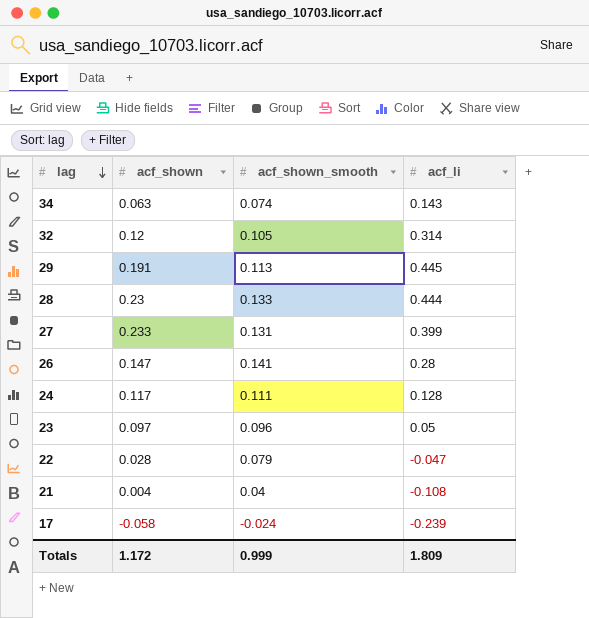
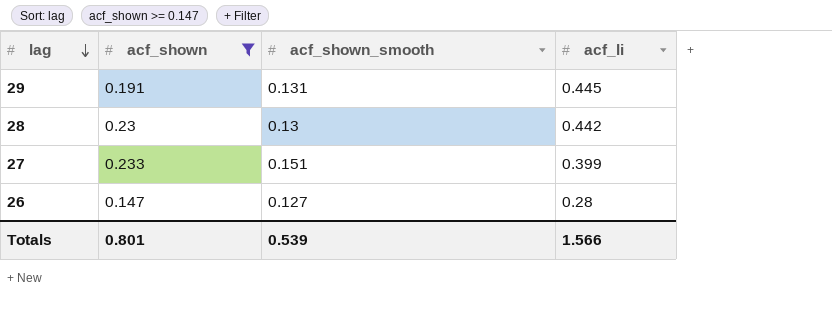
filter: none -> acf_shown >= 0.147
29 | acf_shown_smooth: 0.113 -> 0.131
28 | acf_shown_smooth: 0.133 -> 0.13
28 | acf_li: 0.444 -> 0.442
27 | acf_shown_smooth: 0.131 -> 0.151
26 | acf_shown_smooth: 0.141 -> 0.127
Totals | acf_shown: 1.172 -> 0.801
Totals | acf_shown_smooth: 0.999 -> 0.539
Totals | acf_li: 1.809 -> 1.566

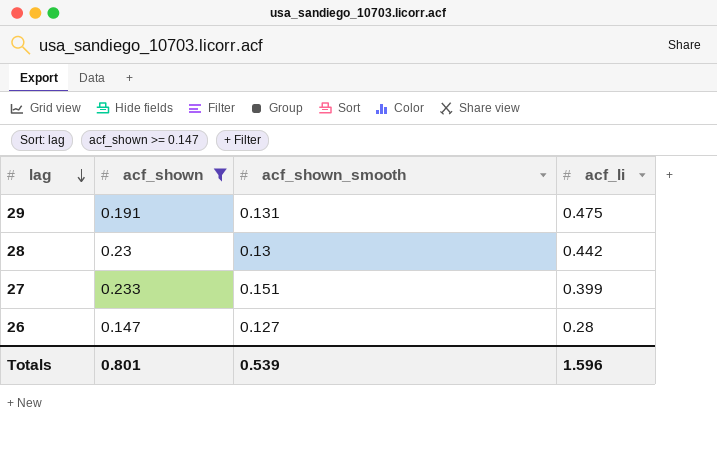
29 | acf_li: 0.445 -> 0.475
Totals | acf_li: 1.566 -> 1.596

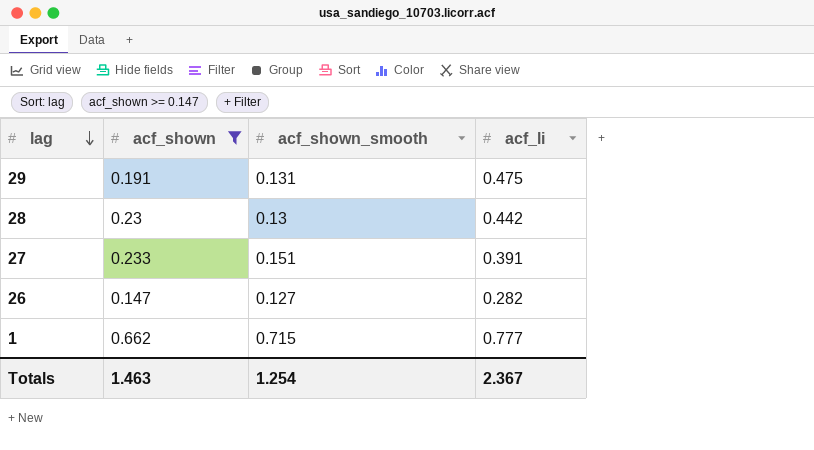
27 | acf_li: 0.399 -> 0.391
26 | acf_li: 0.28 -> 0.282
row 1: none -> 0.662 | 0.715 | 0.777
Totals | acf_shown: 0.801 -> 1.463
Totals | acf_shown_smooth: 0.539 -> 1.254
Totals | acf_li: 1.596 -> 2.367

